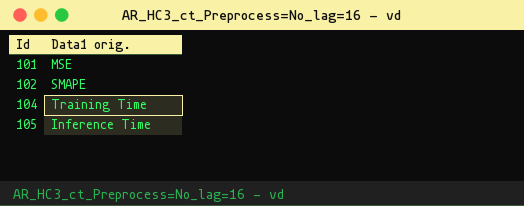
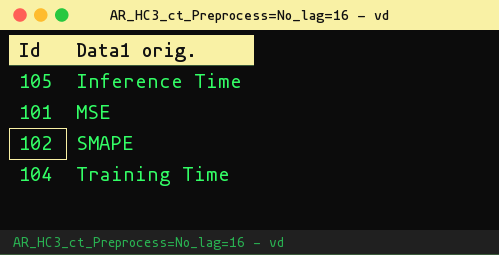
row order: Id ascending -> Data1 orig. ascending

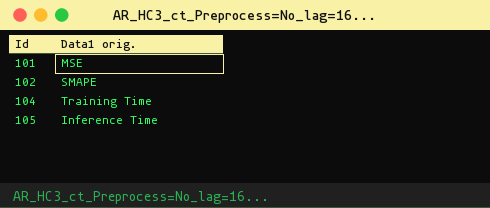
row order: Data1 orig. ascending -> Id ascending

